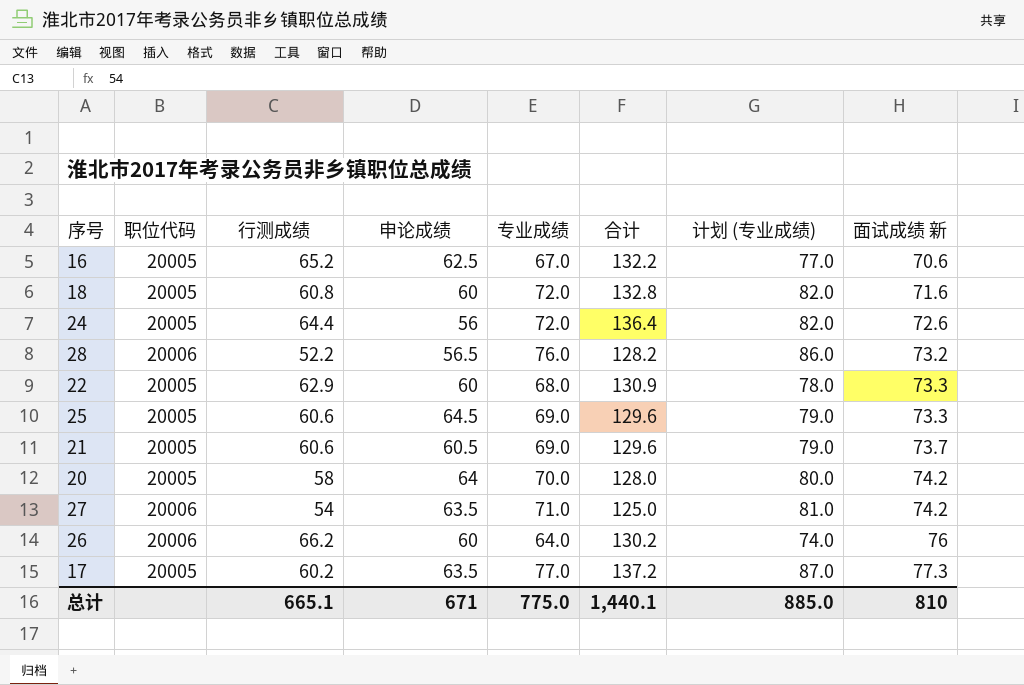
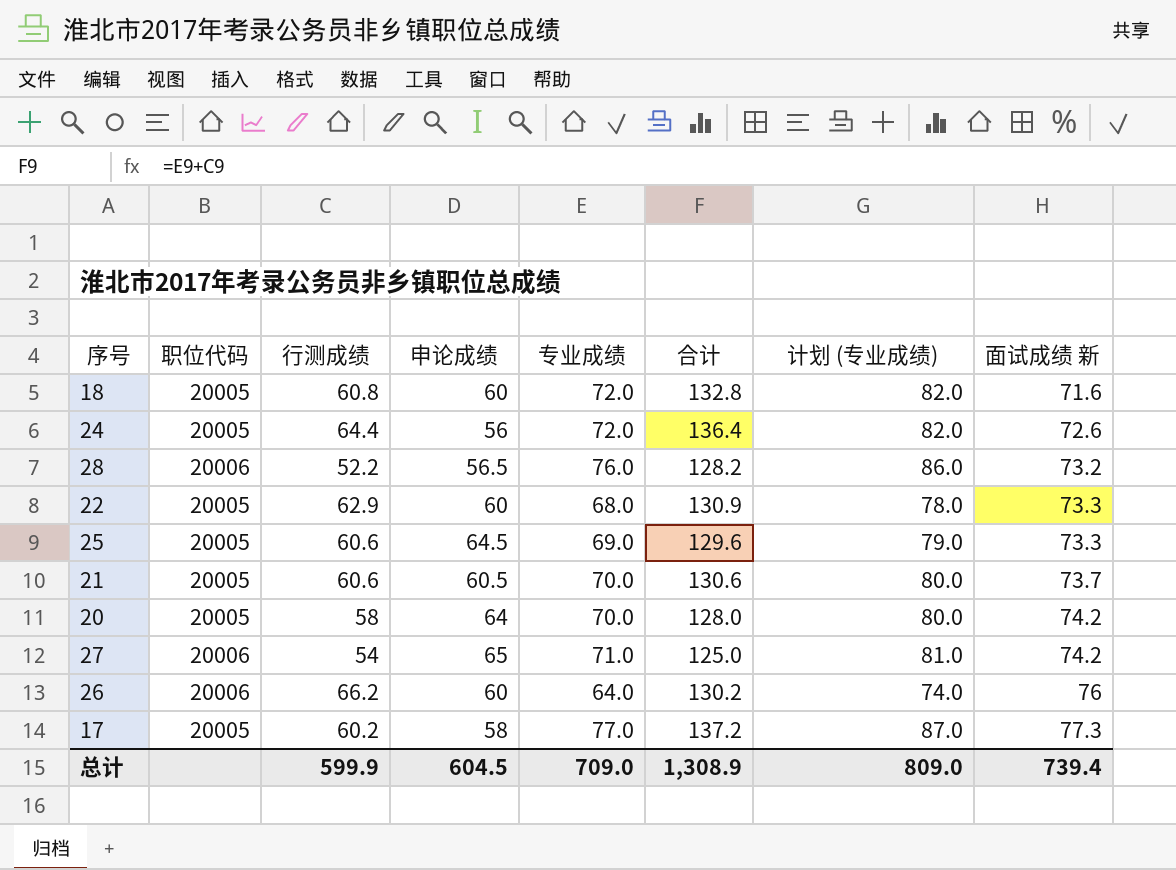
row 16: 20005 | 65.2 | 62.5 | 67.0 | 132.2 | 77.0 | 70.6 -> none
21 | 专业成绩: 69.0 -> 70.0
21 | 合计: 129.6 -> 130.6
21 | 计划 (专业成绩): 79.0 -> 80.0
27 | 申论成绩: 63.5 -> 65
17 | 申论成绩: 63.5 -> 58
总计 | 行测成绩: 665.1 -> 599.9
总计 | 申论成绩: 671 -> 604.5
总计 | 专业成绩: 775.0 -> 709.0
总计 | 合计: 1,440.1 -> 1,308.9
总计 | 计划 (专业成绩): 885.0 -> 809.0
总计 | 面试成绩 新: 810 -> 739.4

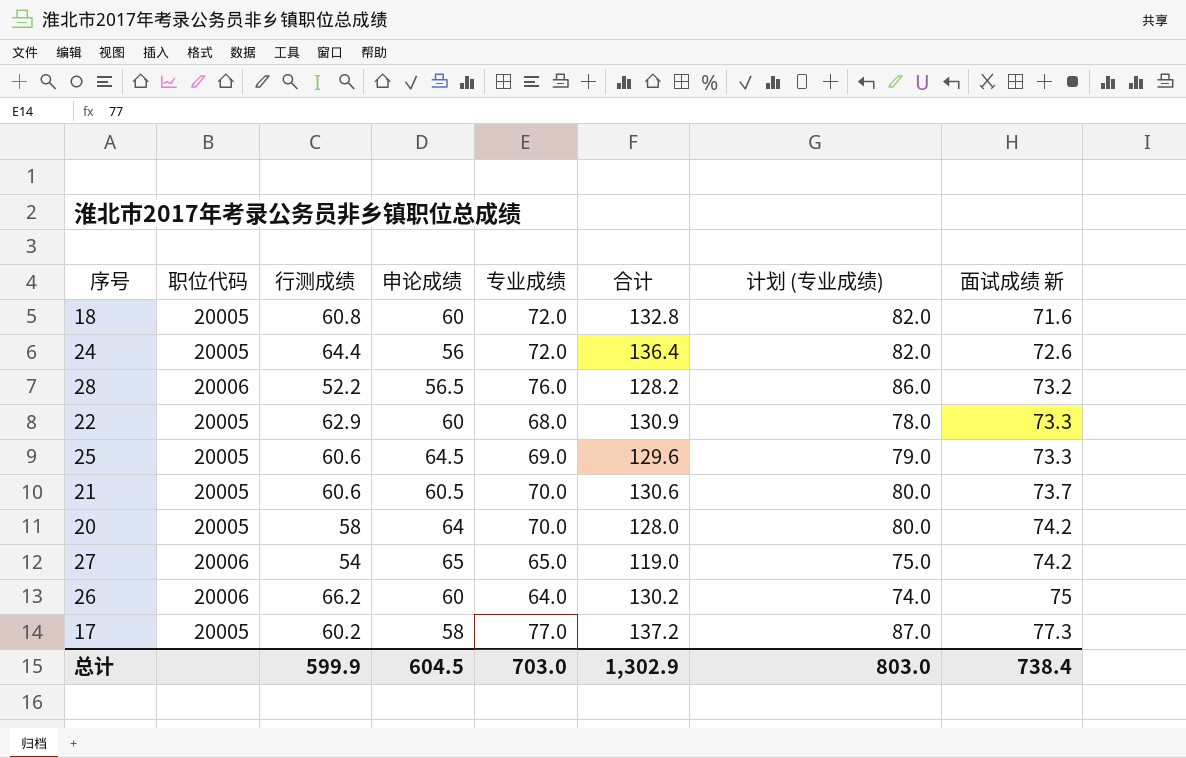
27 | 专业成绩: 71.0 -> 65.0
27 | 合计: 125.0 -> 119.0
27 | 计划 (专业成绩): 81.0 -> 75.0
26 | 面试成绩 新: 76 -> 75
总计 | 专业成绩: 709.0 -> 703.0
总计 | 合计: 1,308.9 -> 1,302.9
总计 | 计划 (专业成绩): 809.0 -> 803.0
总计 | 面试成绩 新: 739.4 -> 738.4

